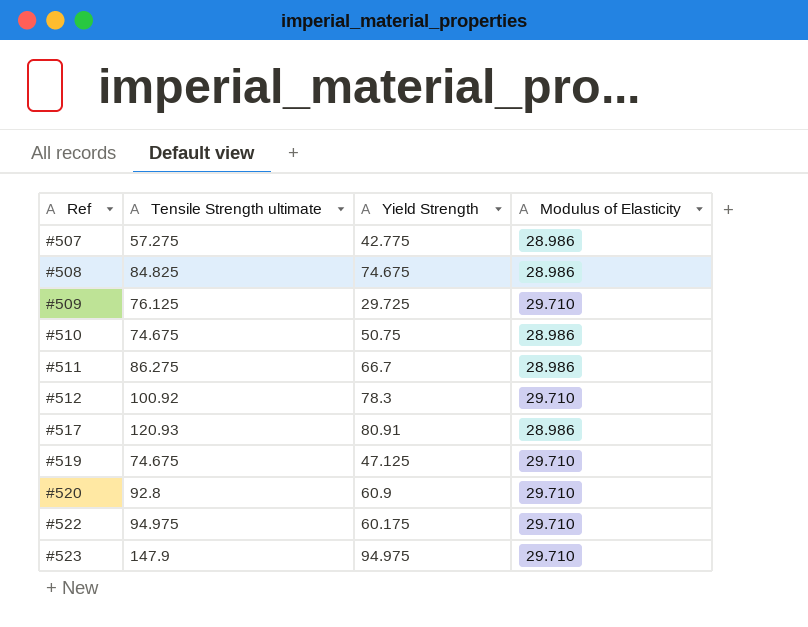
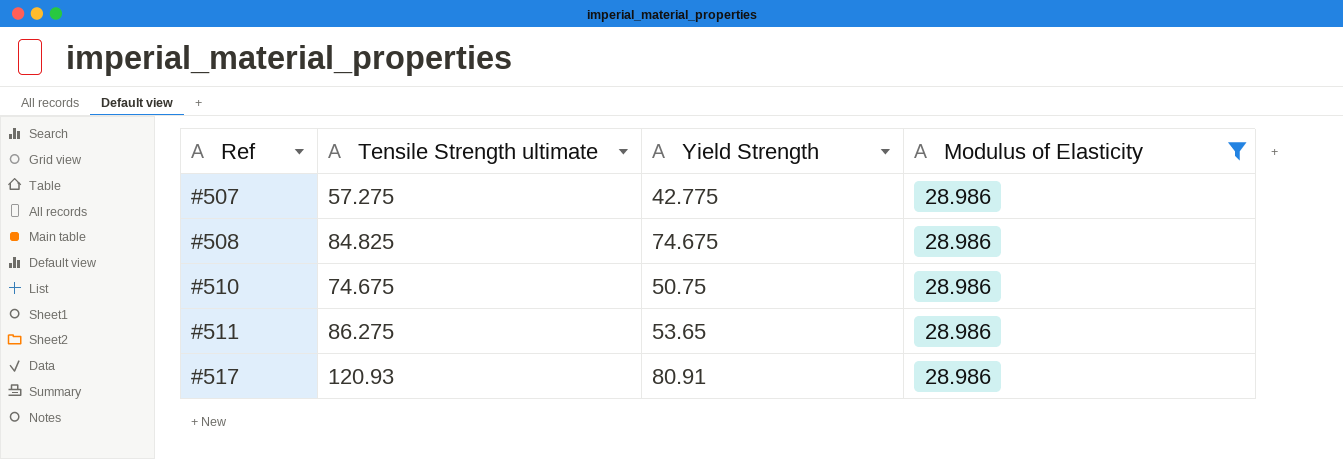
filter: none -> Modulus of Elasticity = 28.986
#511 | Yield Strength: 66.7 -> 53.65

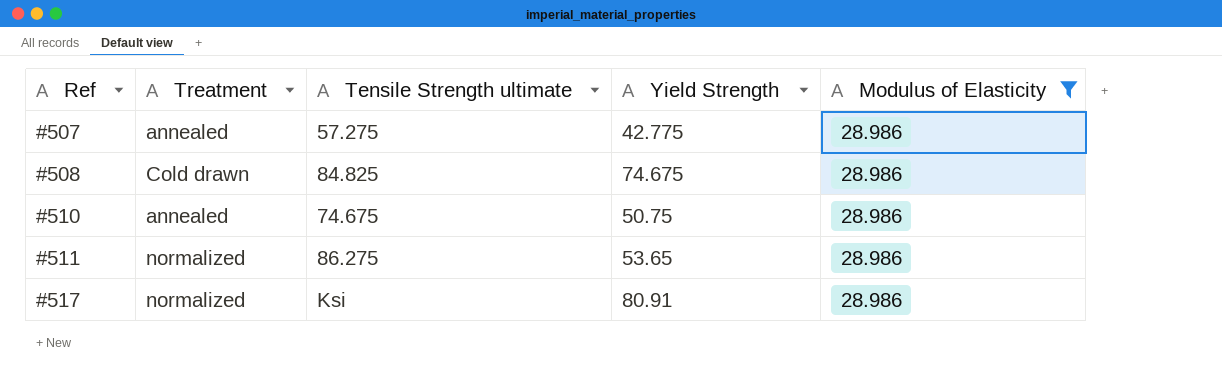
column Treatment | position: none -> 2
#517 | Tensile Strength ultimate: 120.93 -> Ksi

